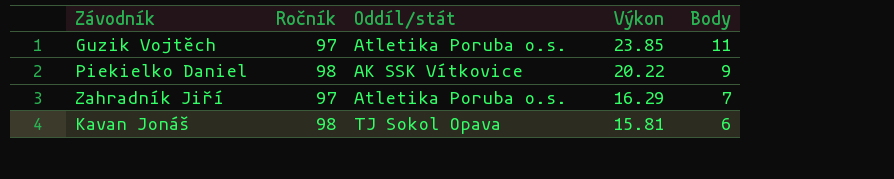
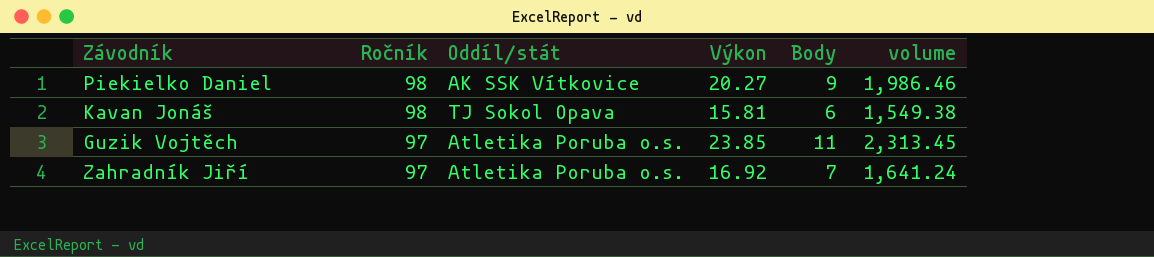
row order: Výkon descending -> Ročník descending
column volume | formula: none -> [Ročník] * [Výkon]
Piekielko Daniel | Výkon: 20.22 -> 20.27
Zahradník Jiří | Výkon: 16.29 -> 16.92

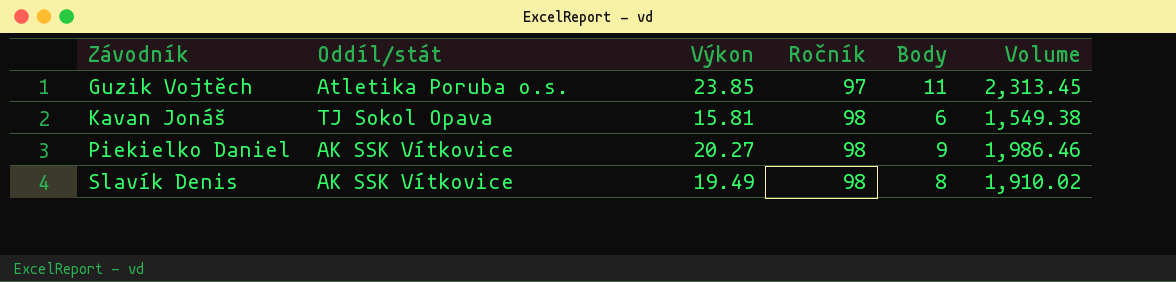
row order: Ročník descending -> Závodník ascending
column Ročník | position: 2 -> 4
column name: volume -> Volume
row Zahradník Jiří: 97 | Atletika Poruba o.s. | 16.92 | 7 | 1,641.24 -> none
row Slavík Denis: none -> AK SSK Vítkovice | 19.49 | 98 | 8 | 1,910.02

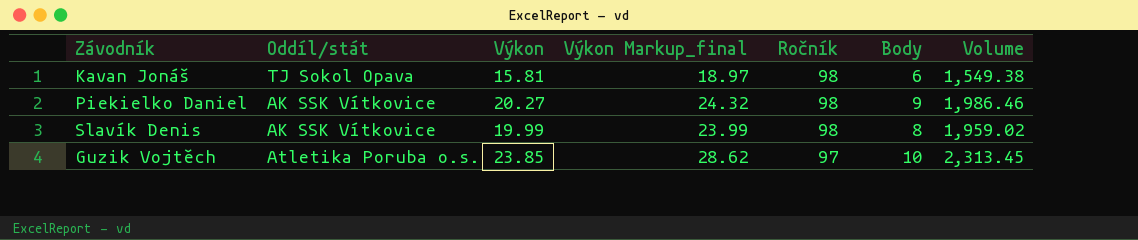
row order: Závodník ascending -> Ročník descending
column Výkon Markup_final | formula: none -> [Výkon] * 1.2
Slavík Denis | Výkon: 19.49 -> 19.99
Slavík Denis | Volume: 1,910.02 -> 1,959.02
Guzik Vojtěch | Body: 11 -> 10

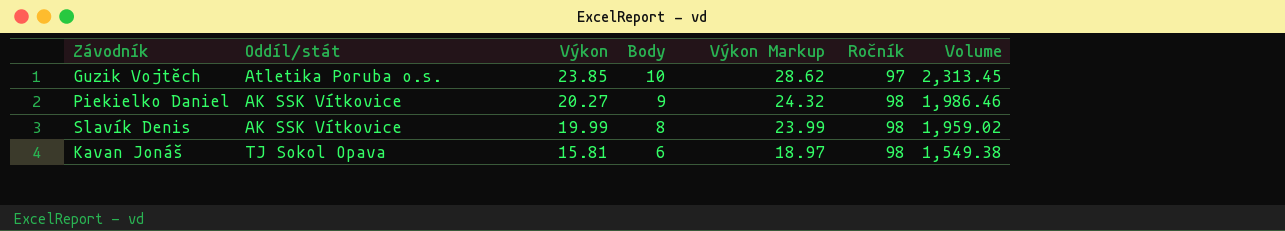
row order: Ročník descending -> Výkon descending
column Body | position: 6 -> 4
column name: Výkon Markup_final -> Výkon Markup

